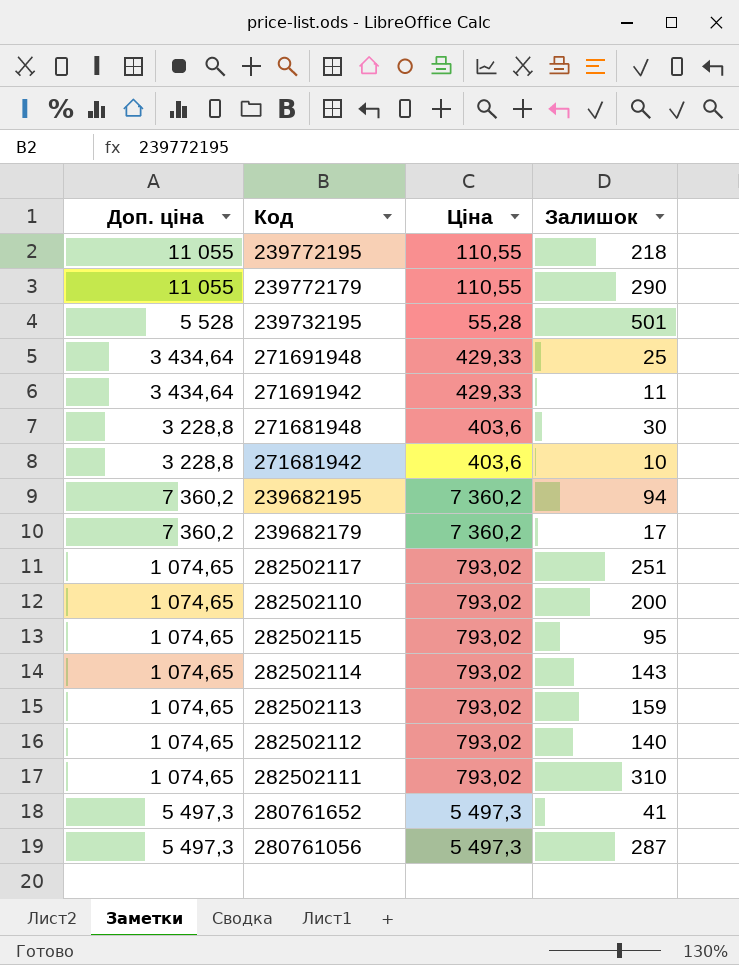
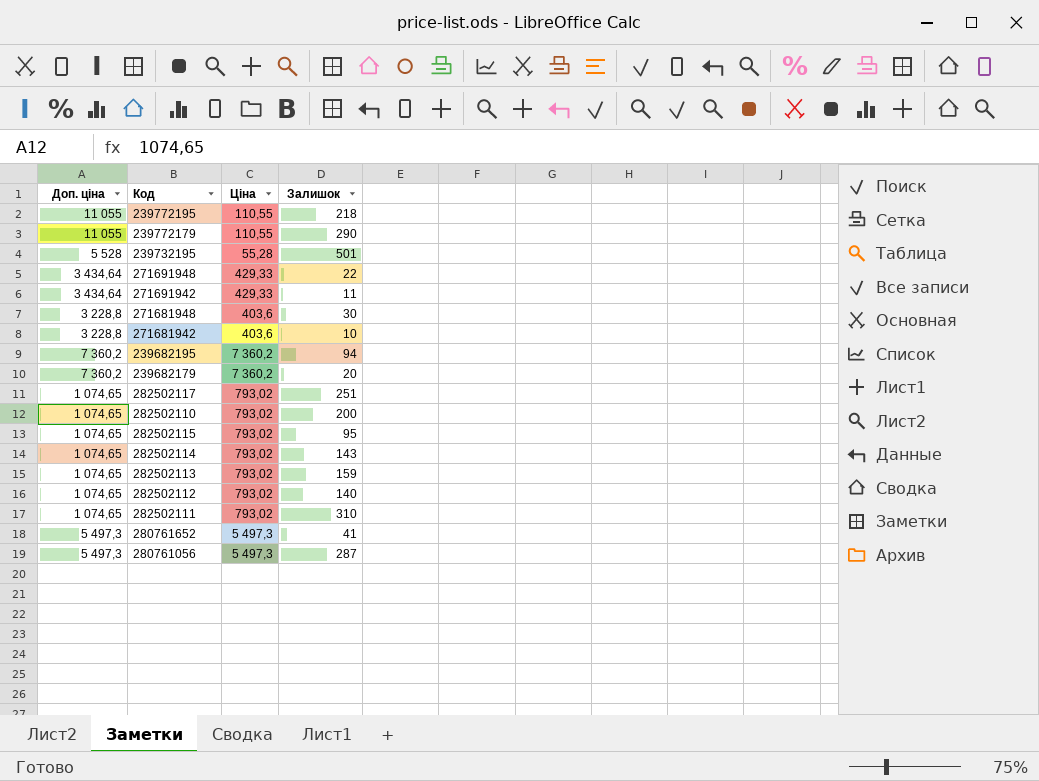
271691948 | Залишок: 25 -> 22
239682179 | Залишок: 17 -> 20

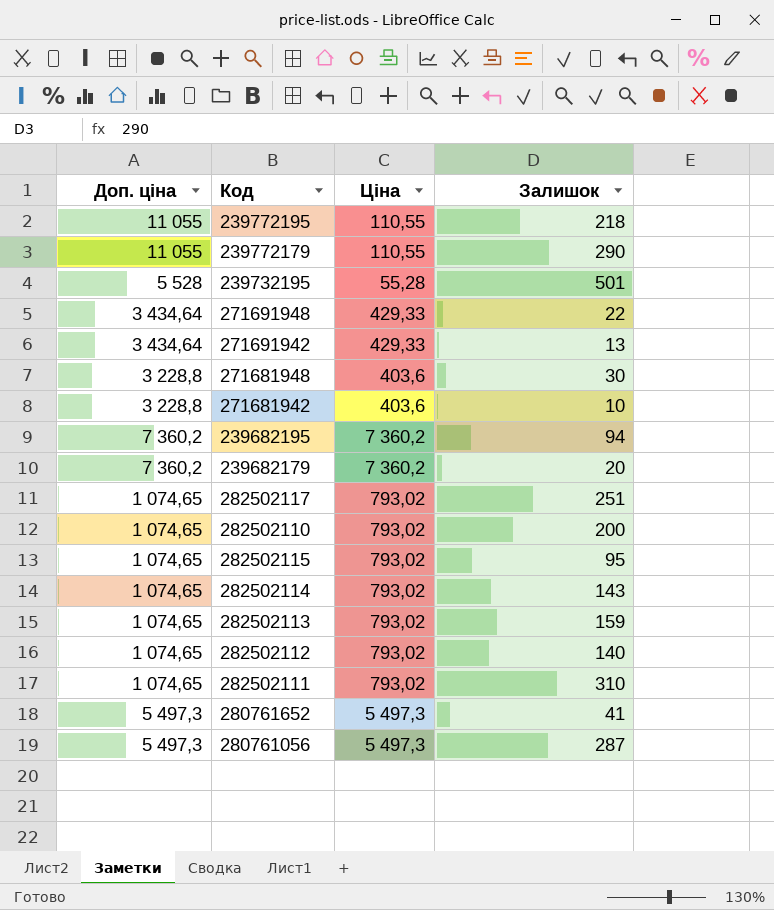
271691942 | Залишок: 11 -> 13

